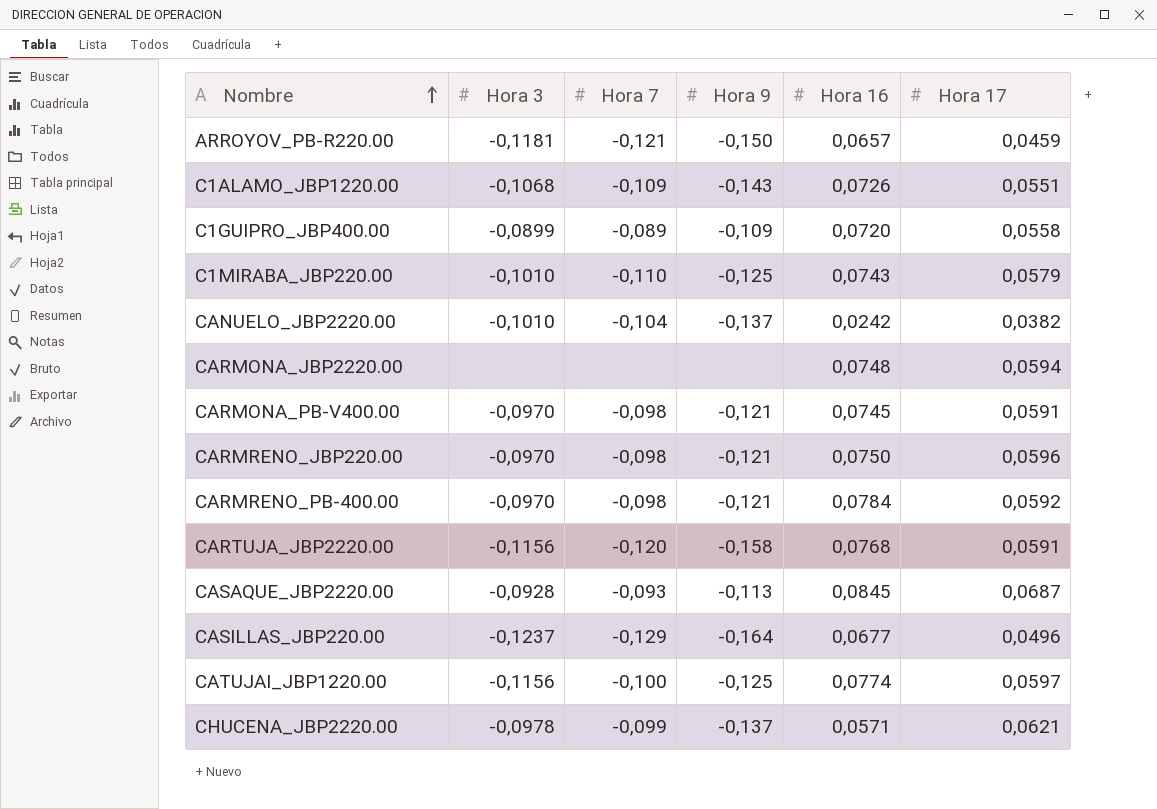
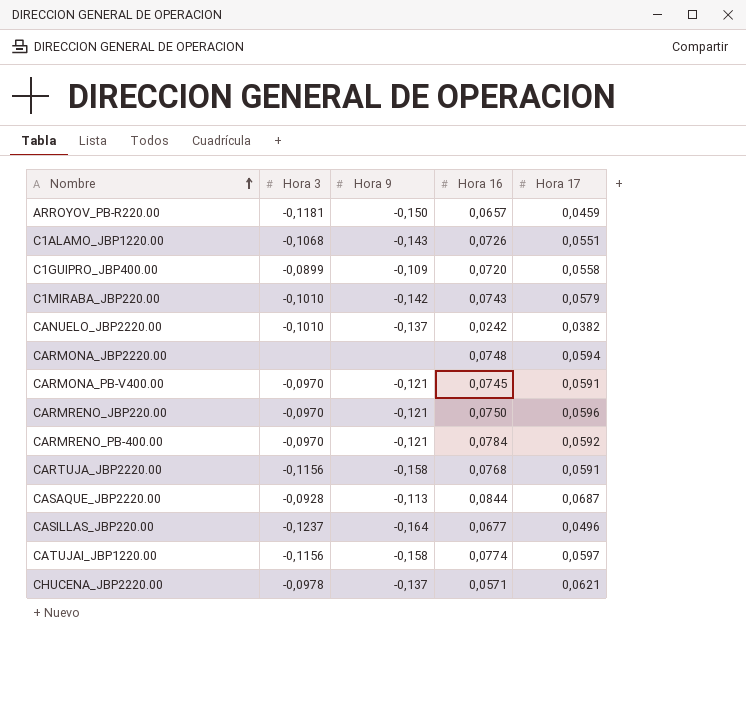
column Hora 7 | position: 3 -> none
C1MIRABA_JBP220.00 | Hora 9: -0,125 -> -0,142
CASAQUE_JBP2220.00 | Hora 16: 0,0845 -> 0,0844
CATUJAI_JBP1220.00 | Hora 9: -0,125 -> -0,158

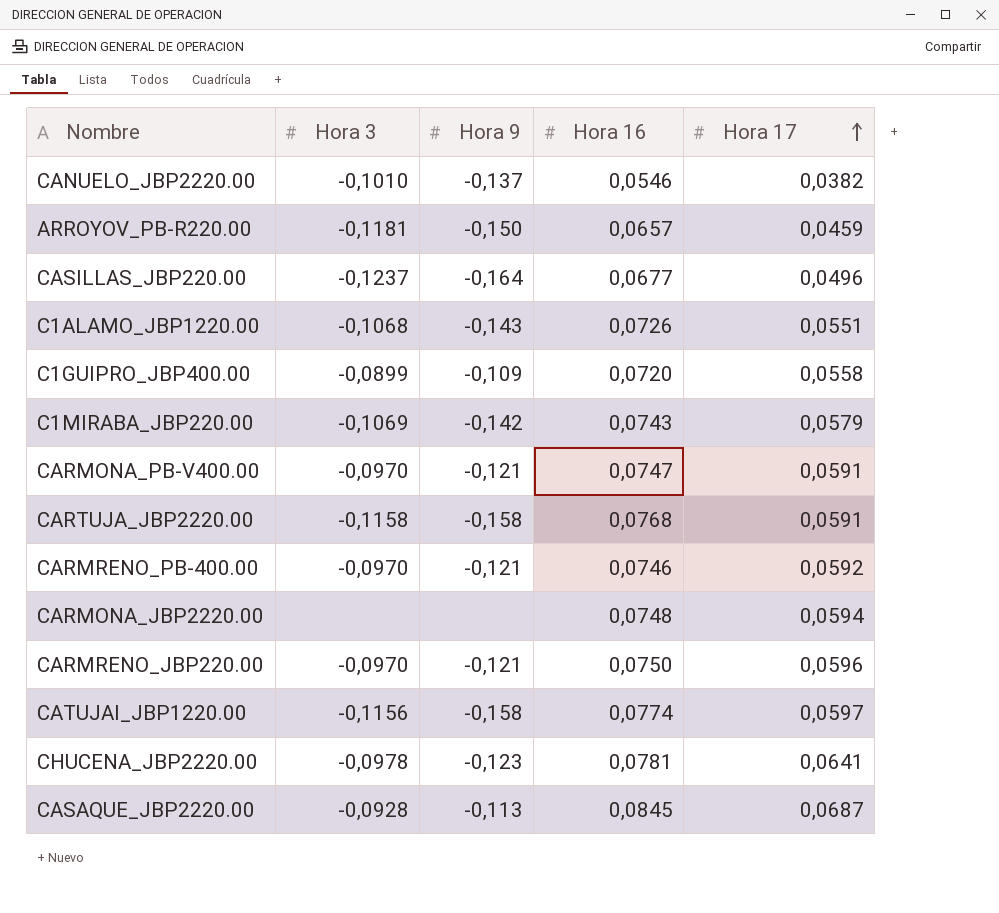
row order: Nombre ascending -> Hora 17 ascending
CANUELO_JBP2220.00 | Hora 16: 0,0242 -> 0,0546
C1MIRABA_JBP220.00 | Hora 3: -0,1010 -> -0,1069
CARMONA_PB-V400.00 | Hora 16: 0,0745 -> 0,0747
CARTUJA_JBP2220.00 | Hora 3: -0,1156 -> -0,1158
CARMRENO_PB-400.00 | Hora 16: 0,0784 -> 0,0746
CHUCENA_JBP2220.00 | Hora 9: -0,137 -> -0,123
CHUCENA_JBP2220.00 | Hora 16: 0,0571 -> 0,0781
CHUCENA_JBP2220.00 | Hora 17: 0,0621 -> 0,0641
CASAQUE_JBP2220.00 | Hora 16: 0,0844 -> 0,0845

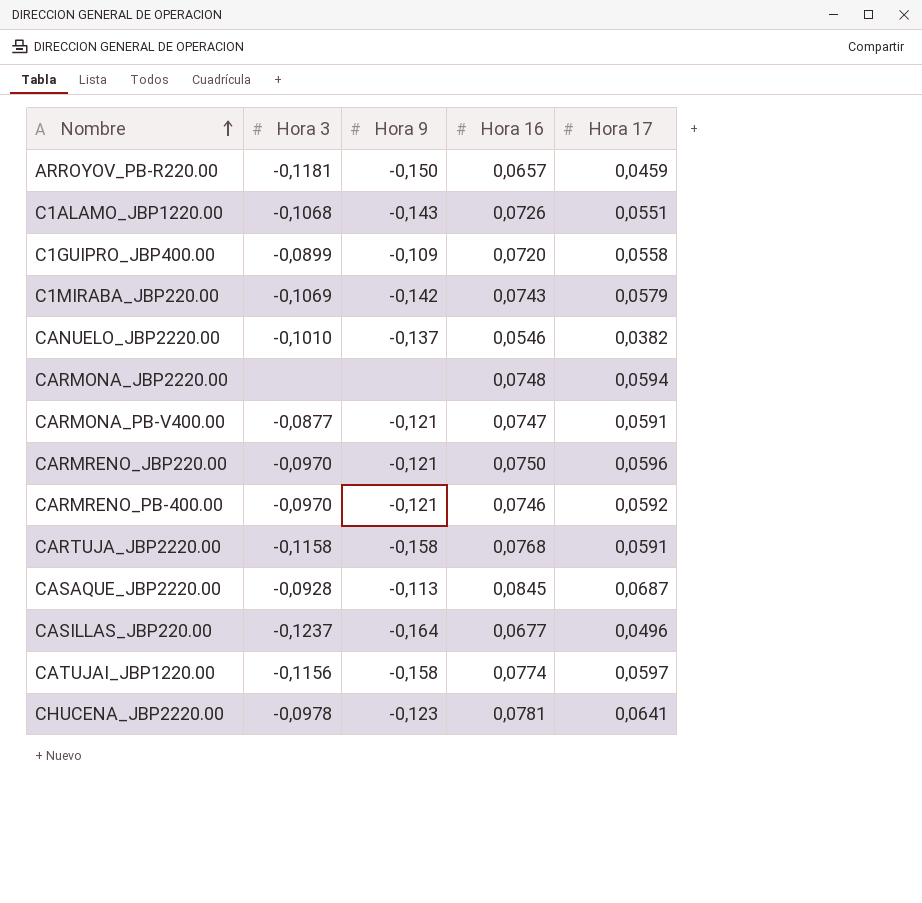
row order: Hora 17 ascending -> Nombre ascending
CARMONA_PB-V400.00 | Hora 3: -0,0970 -> -0,0877

